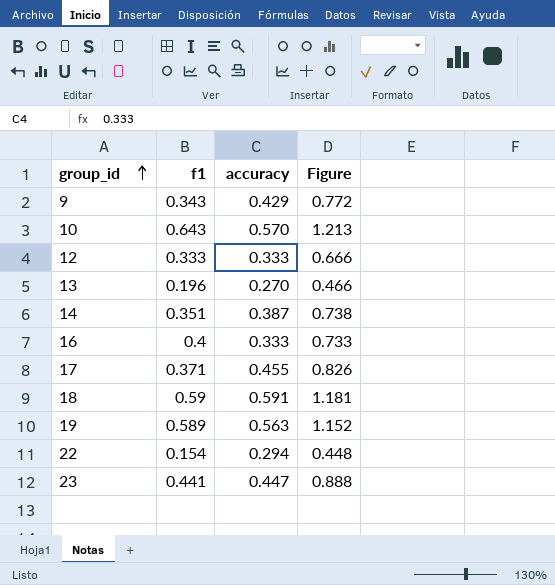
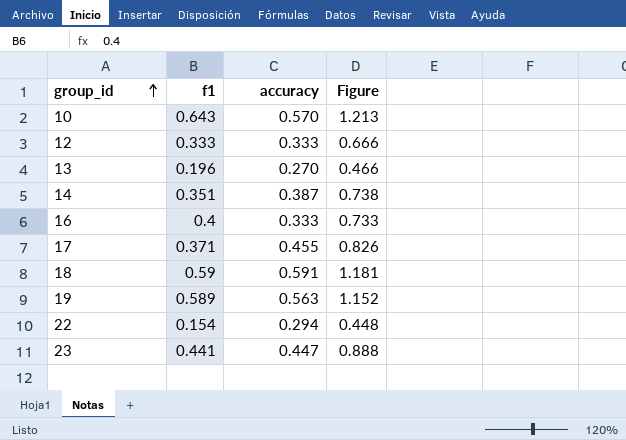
row 9: 0.343 | 0.429 | 0.772 -> none

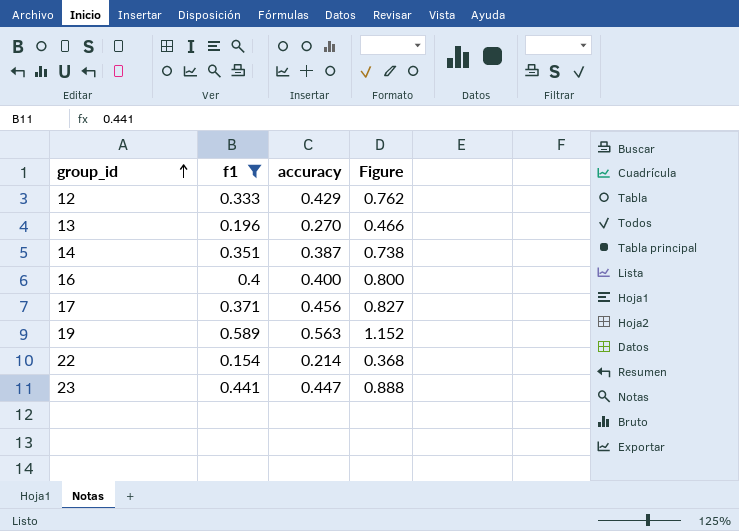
filter: none -> f1 <= 0.589
12 | accuracy: 0.333 -> 0.429
12 | Figure: 0.666 -> 0.762
16 | accuracy: 0.333 -> 0.400
16 | Figure: 0.733 -> 0.800
17 | accuracy: 0.455 -> 0.456
17 | Figure: 0.826 -> 0.827
22 | accuracy: 0.294 -> 0.214
22 | Figure: 0.448 -> 0.368

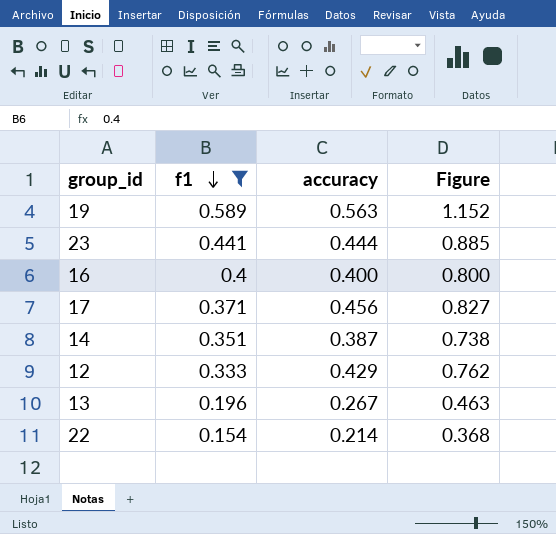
row order: group_id ascending -> f1 descending
23 | accuracy: 0.447 -> 0.444
23 | Figure: 0.888 -> 0.885
13 | accuracy: 0.270 -> 0.267
13 | Figure: 0.466 -> 0.463

